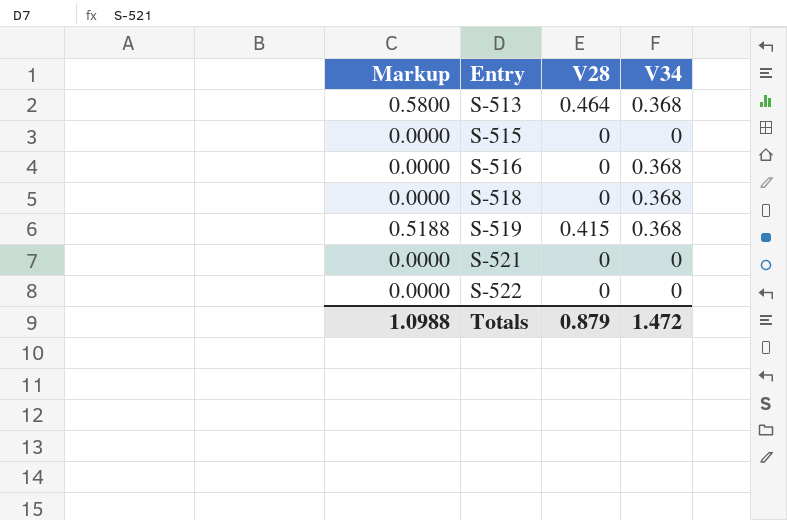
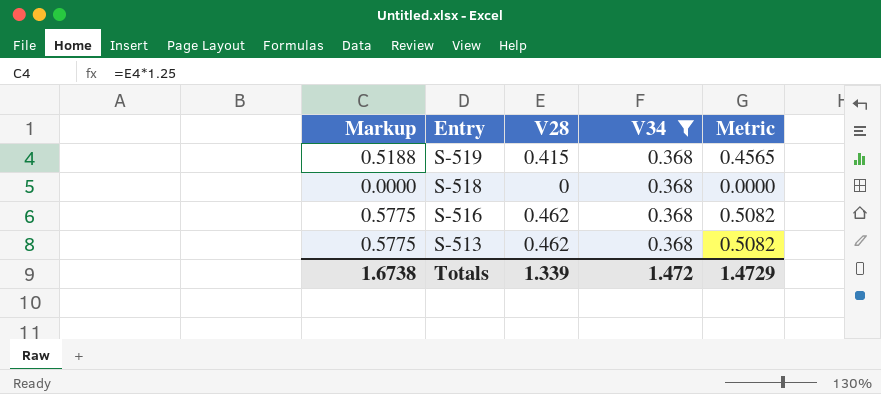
filter: none -> V34 = 0.368
row order: Entry ascending -> Entry descending
column Metric | formula: none -> [V28] * 1.1
S-516 | Markup: 0.0000 -> 0.5775
S-516 | V28: 0 -> 0.462
S-513 | Markup: 0.5800 -> 0.5775
S-513 | V28: 0.464 -> 0.462
Totals | Markup: 1.0988 -> 1.6738
Totals | V28: 0.879 -> 1.339

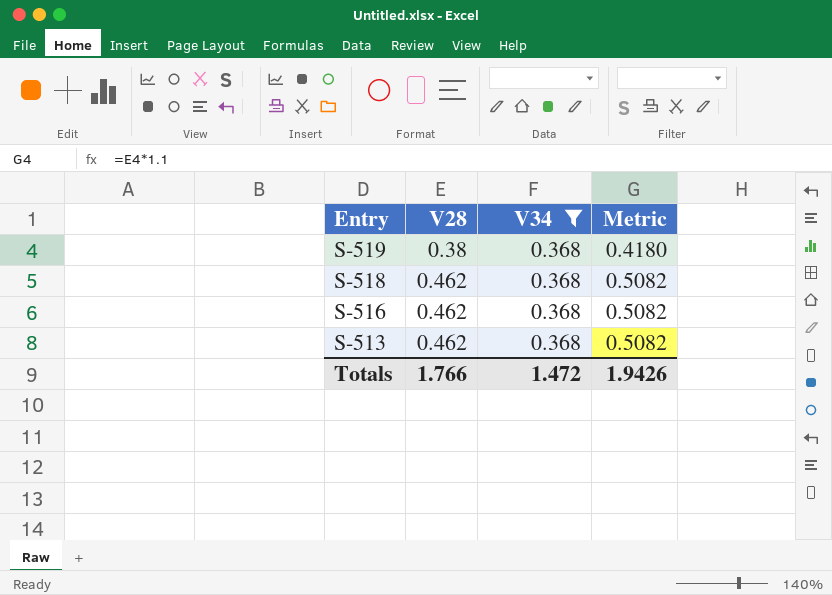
column Markup | formula: [V28] * 1.25 -> none
S-519 | V28: 0.415 -> 0.38
S-519 | Metric: 0.4565 -> 0.4180
S-518 | V28: 0 -> 0.462
S-518 | Metric: 0.0000 -> 0.5082
Totals | V28: 1.339 -> 1.766
Totals | Metric: 1.4729 -> 1.9426

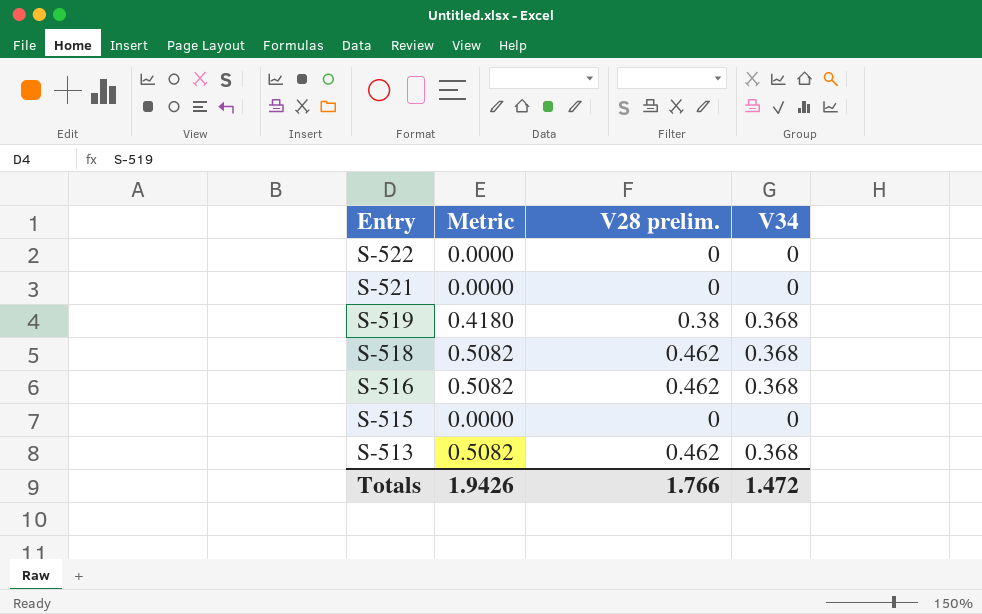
filter: V34 = 0.368 -> none
column Metric | position: 4 -> 2
column name: V28 -> V28 prelim.

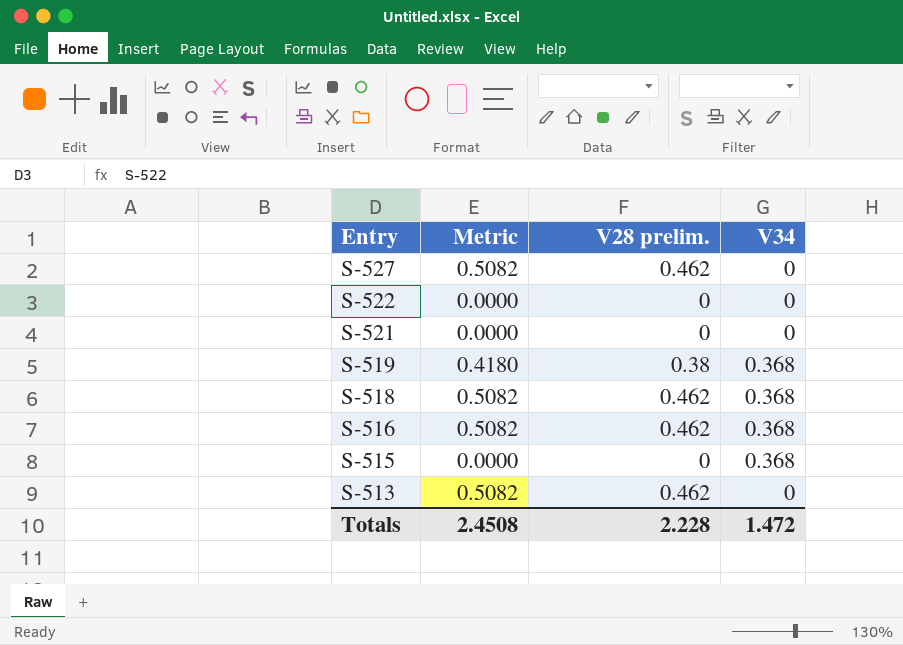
row S-527: none -> 0.5082 | 0.462 | 0
S-515 | V34: 0 -> 0.368
S-513 | V34: 0.368 -> 0
Totals | Metric: 1.9426 -> 2.4508
Totals | V28 prelim.: 1.766 -> 2.228

